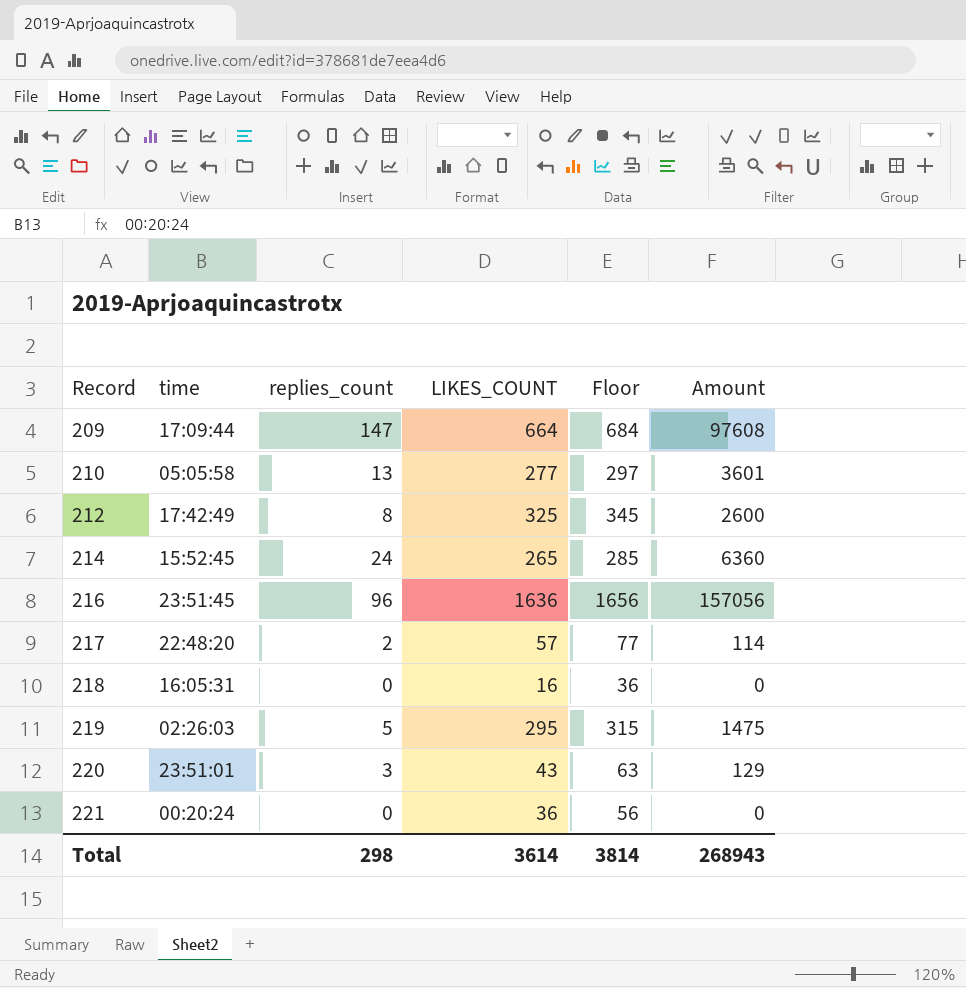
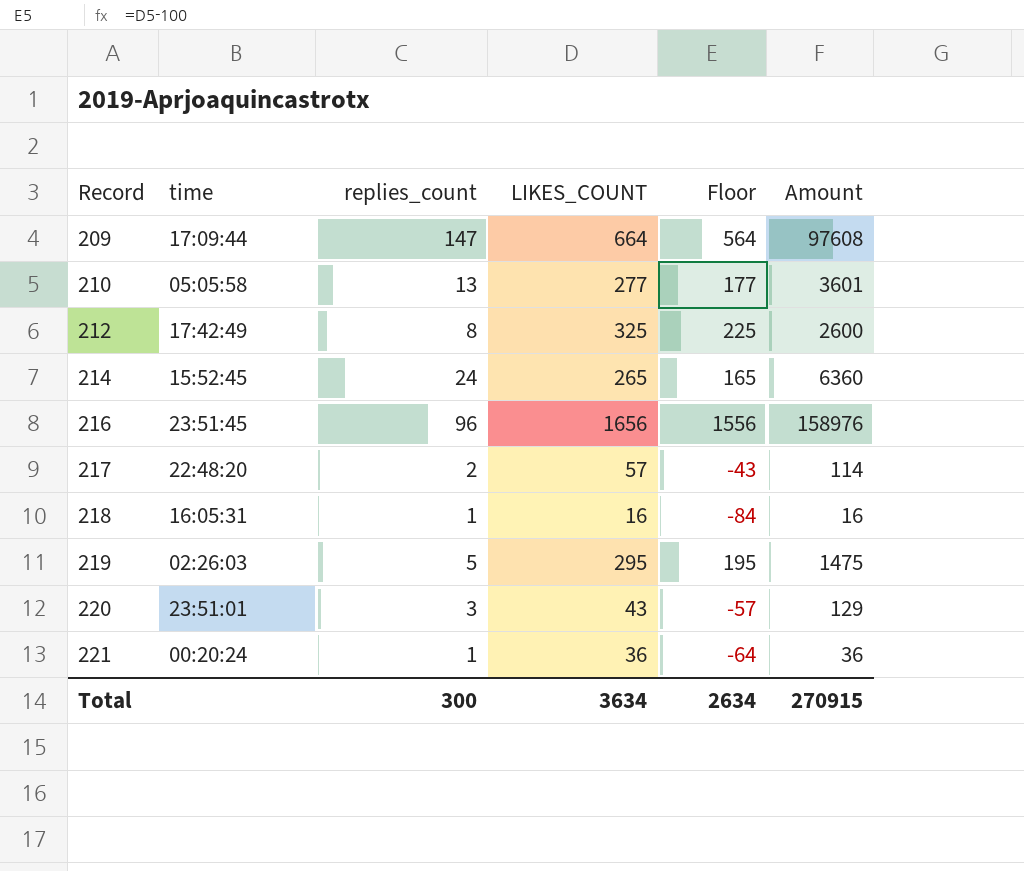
column Floor | formula: [LIKES_COUNT] + 20 -> [LIKES_COUNT] - 100
216 | LIKES_COUNT: 1636 -> 1656
216 | Amount: 157056 -> 158976
218 | replies_count: 0 -> 1
218 | Amount: 0 -> 16
221 | replies_count: 0 -> 1
221 | Amount: 0 -> 36
Total | replies_count: 298 -> 300
Total | LIKES_COUNT: 3614 -> 3634
Total | Floor: 3814 -> 2634
Total | Amount: 268943 -> 270915

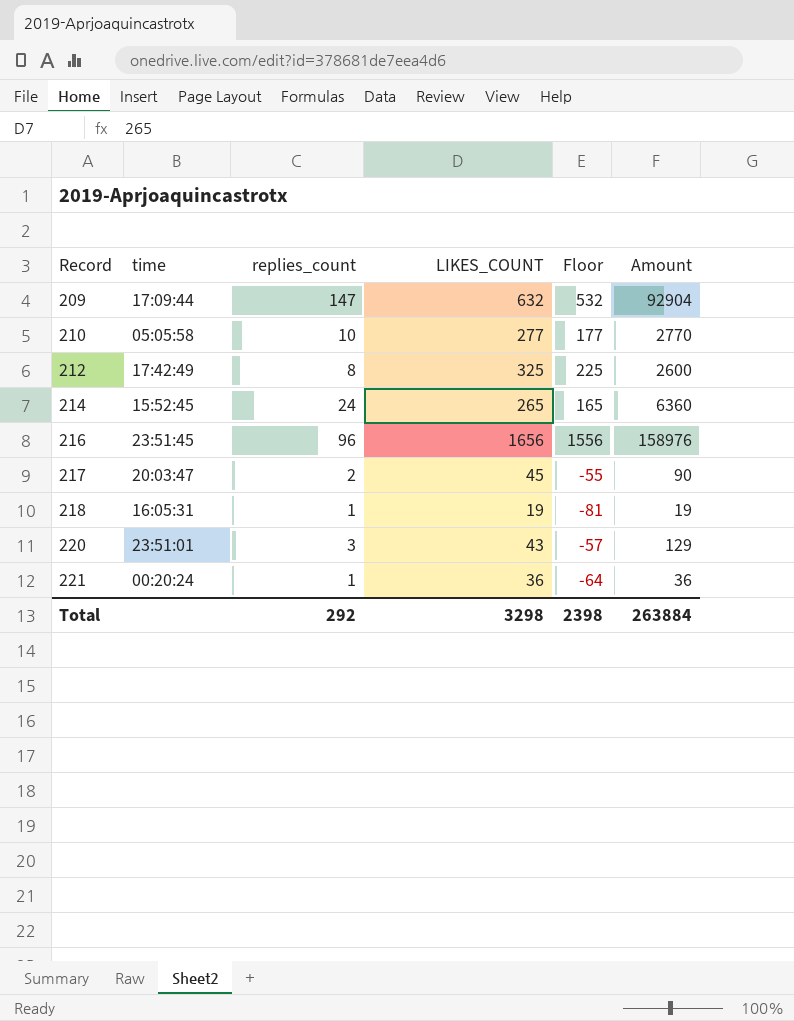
row 219: 02:26:03 | 5 | 295 | 195 | 1475 -> none
209 | LIKES_COUNT: 664 -> 632
209 | Floor: 564 -> 532
209 | Amount: 97608 -> 92904
210 | replies_count: 13 -> 10
210 | Amount: 3601 -> 2770
217 | time: 22:48:20 -> 20:03:47
217 | LIKES_COUNT: 57 -> 45
217 | Floor: -43 -> -55
217 | Amount: 114 -> 90
218 | LIKES_COUNT: 16 -> 19
218 | Floor: -84 -> -81
218 | Amount: 16 -> 19
Total | replies_count: 300 -> 292
Total | LIKES_COUNT: 3634 -> 3298
Total | Floor: 2634 -> 2398
Total | Amount: 270915 -> 263884

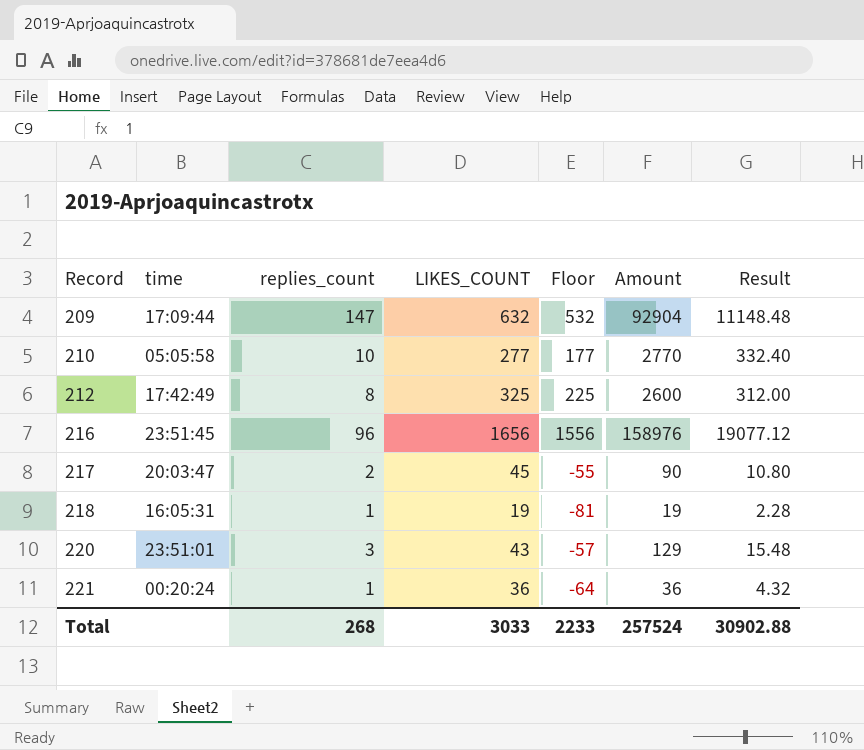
column Result | formula: none -> [Amount] * 0.12
row 214: 15:52:45 | 24 | 265 | 165 | 6360 -> none
Total | replies_count: 292 -> 268
Total | LIKES_COUNT: 3298 -> 3033
Total | Floor: 2398 -> 2233
Total | Amount: 263884 -> 257524

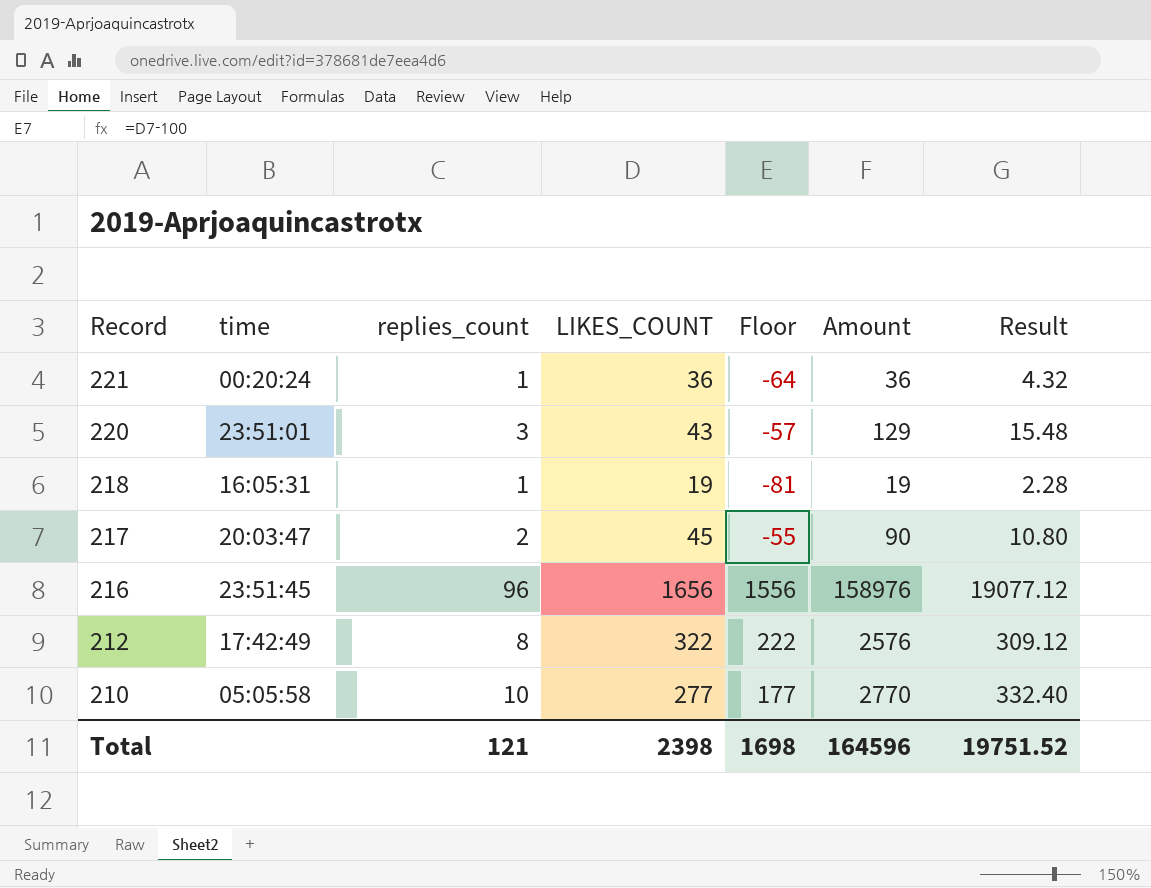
row order: Record ascending -> Record descending
row 209: 17:09:44 | 147 | 632 | 532 | 92904 | 11148.48 -> none
212 | LIKES_COUNT: 325 -> 322
212 | Floor: 225 -> 222
212 | Amount: 2600 -> 2576
212 | Result: 312.00 -> 309.12
Total | replies_count: 268 -> 121
Total | LIKES_COUNT: 3033 -> 2398
Total | Floor: 2233 -> 1698
Total | Amount: 257524 -> 164596
Total | Result: 30902.88 -> 19751.52

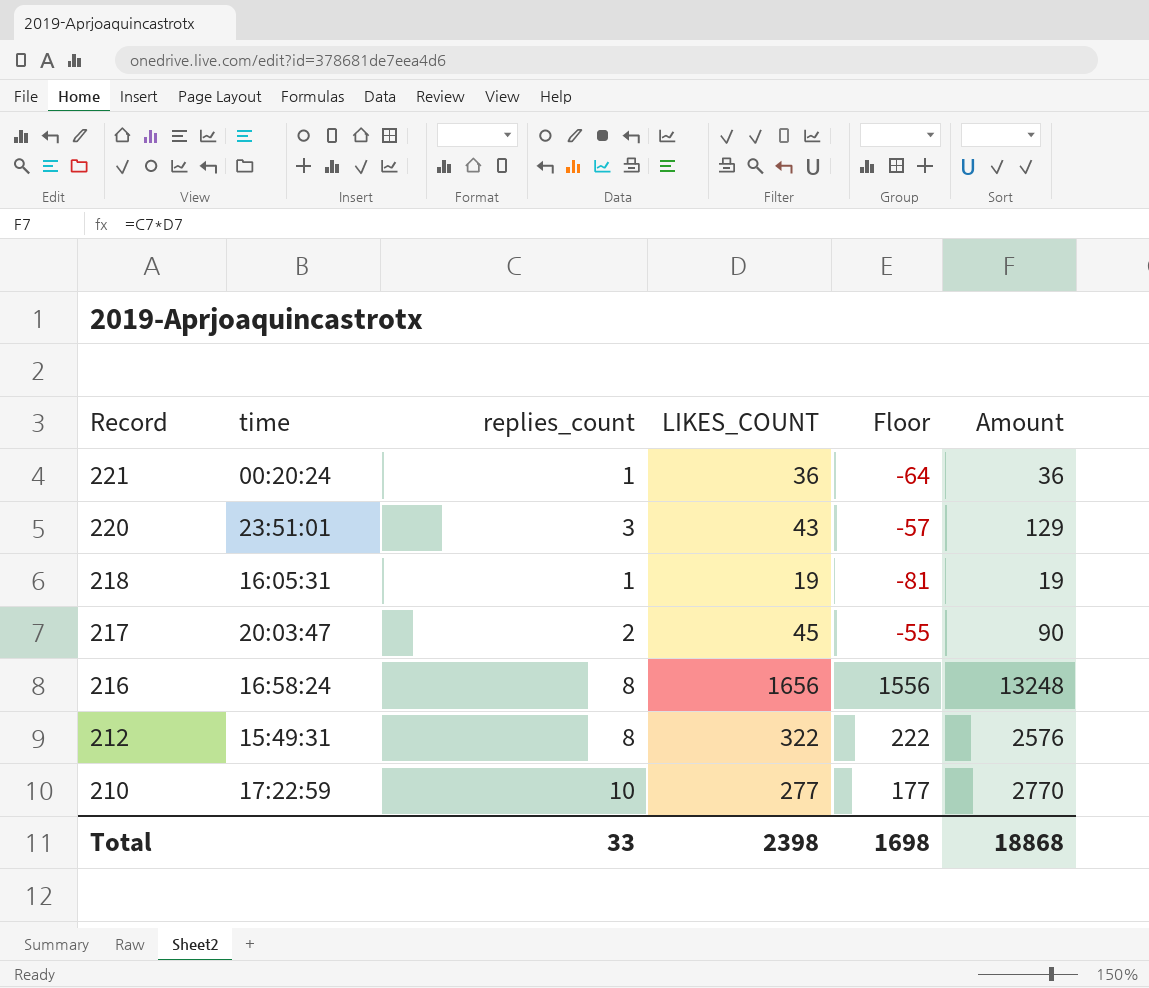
column Result | formula: [Amount] * 0.12 -> none
216 | time: 23:51:45 -> 16:58:24
216 | replies_count: 96 -> 8
216 | Amount: 158976 -> 13248
212 | time: 17:42:49 -> 15:49:31
210 | time: 05:05:58 -> 17:22:59
Total | replies_count: 121 -> 33
Total | Amount: 164596 -> 18868

